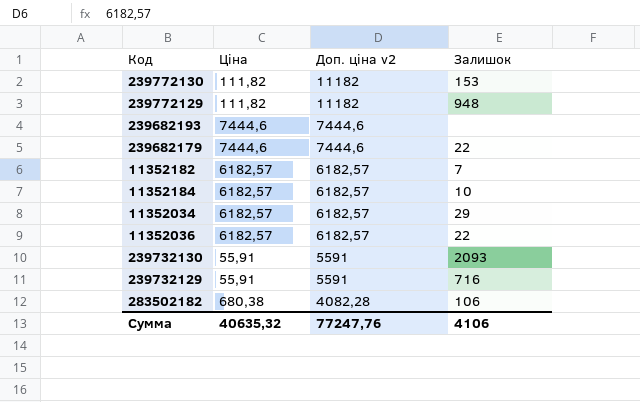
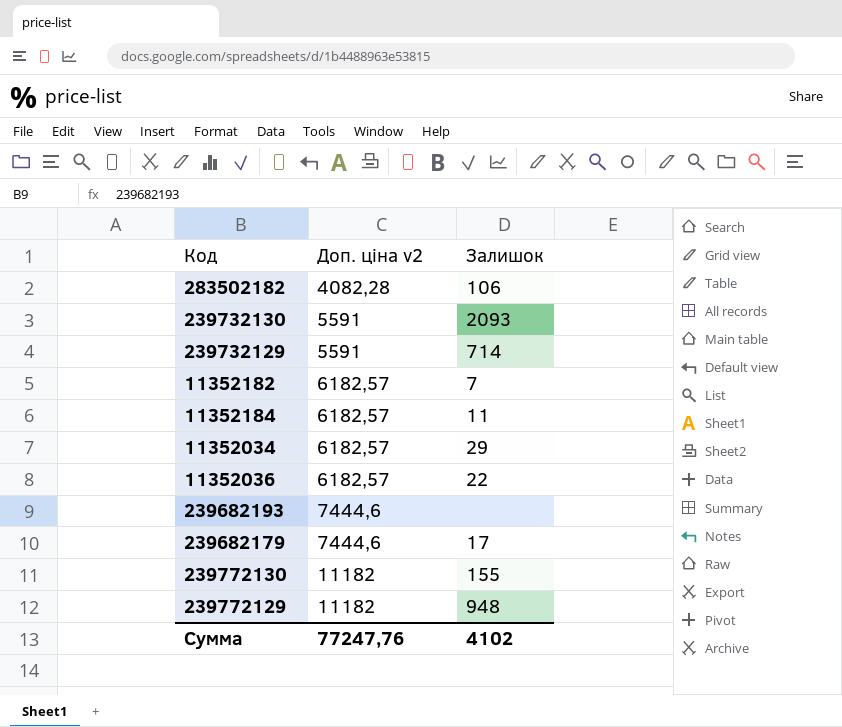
row order: Доп. ціна v2 descending -> Доп. ціна v2 ascending
column Ціна | position: 2 -> none
239732129 | Залишок: 716 -> 714
11352184 | Залишок: 10 -> 11
239682179 | Залишок: 22 -> 17
239772130 | Залишок: 153 -> 155
Сумма | Залишок: 4106 -> 4102

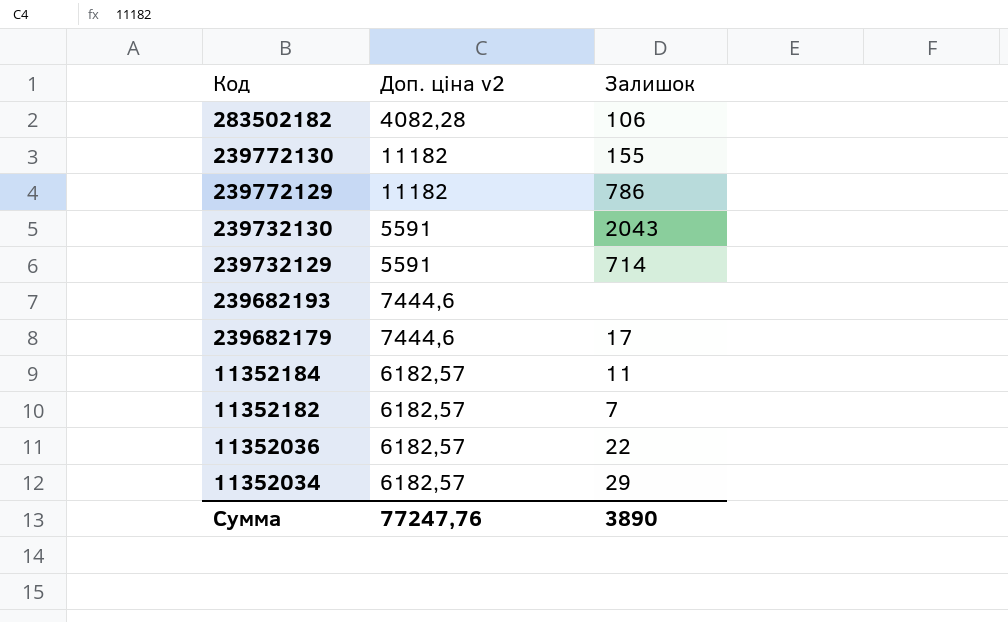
row order: Доп. ціна v2 ascending -> Код descending
239772129 | Залишок: 948 -> 786
239732130 | Залишок: 2093 -> 2043
Сумма | Залишок: 4102 -> 3890

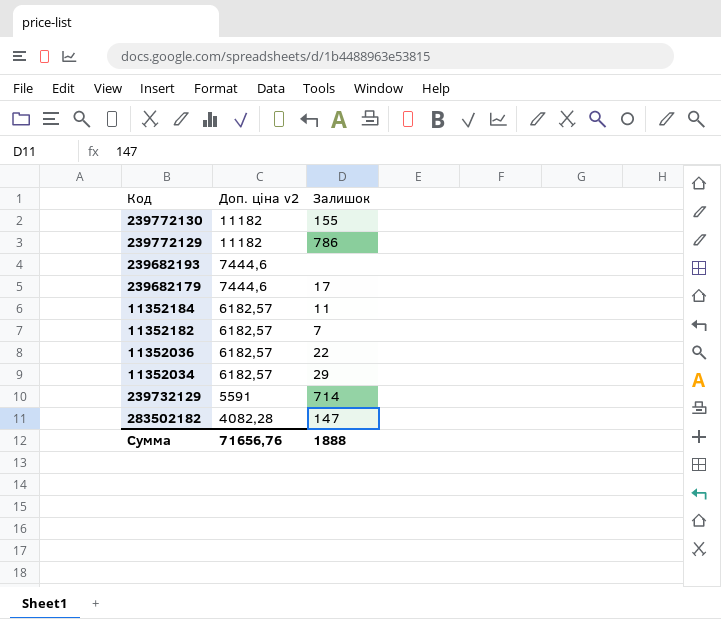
row order: Код descending -> Доп. ціна v2 descending
row 239732130: 5591 | 2043 -> none
283502182 | Залишок: 106 -> 147
Сумма | Доп. ціна v2: 77247,76 -> 71656,76
Сумма | Залишок: 3890 -> 1888

